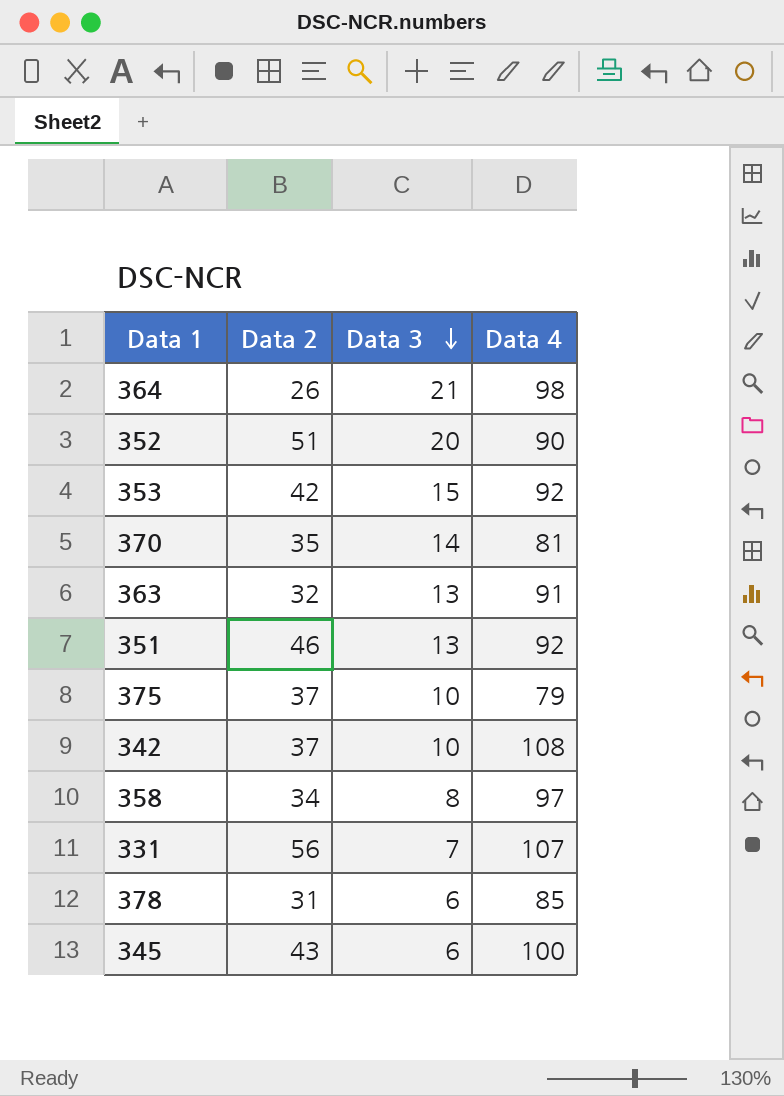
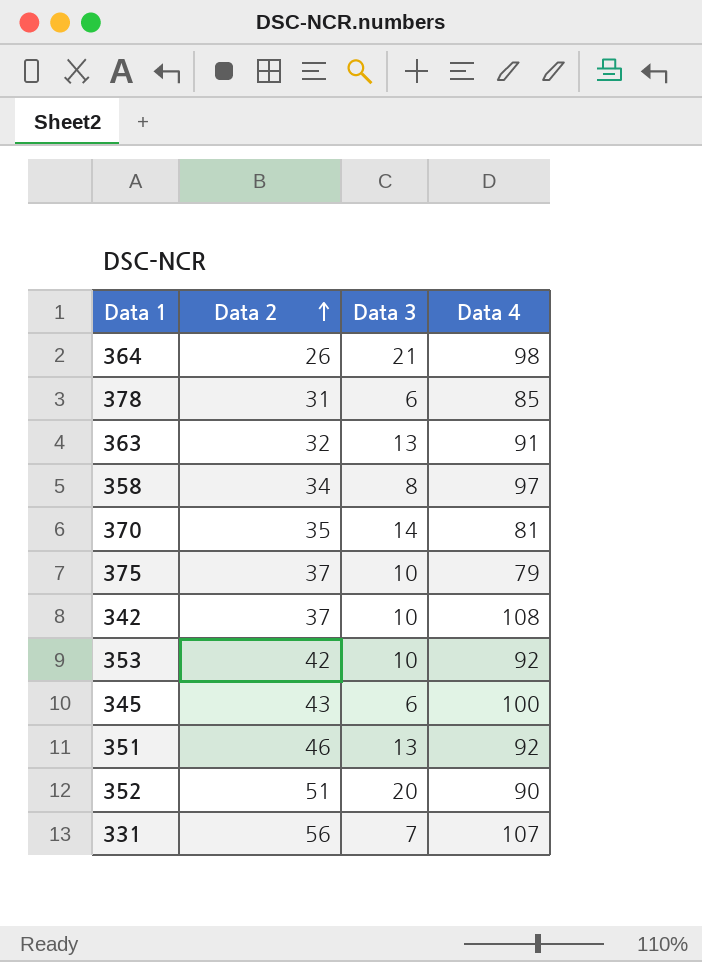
row order: Data 3 descending -> Data 2 ascending
353 | Data 3: 15 -> 10

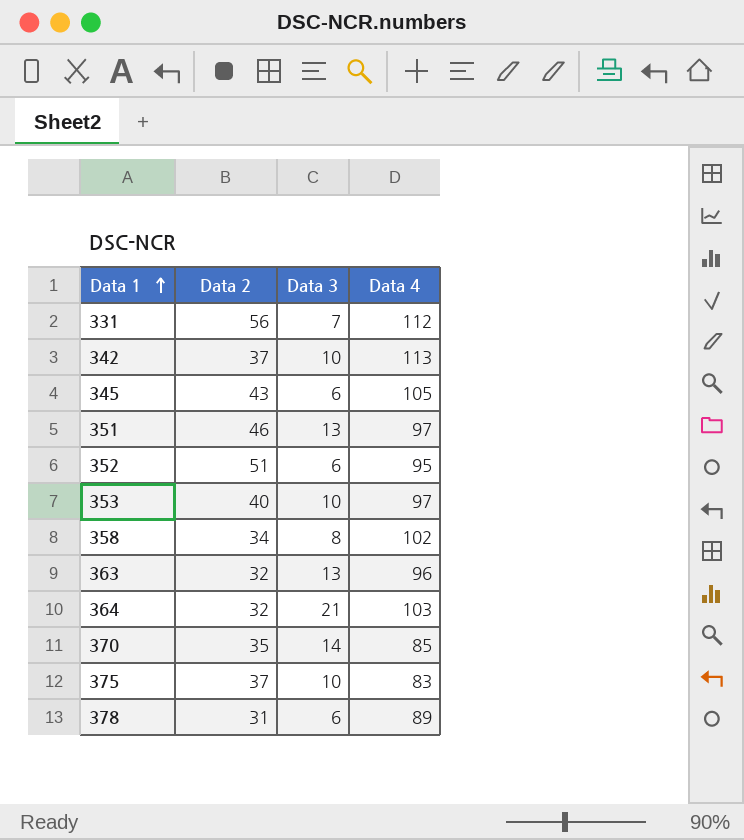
row order: Data 2 ascending -> Data 1 ascending
331 | Data 4: 107 -> 112
342 | Data 4: 108 -> 113
345 | Data 4: 100 -> 105
351 | Data 4: 92 -> 97
352 | Data 3: 20 -> 6
352 | Data 4: 90 -> 95
353 | Data 2: 42 -> 40
353 | Data 4: 92 -> 97
358 | Data 4: 97 -> 102
363 | Data 4: 91 -> 96
364 | Data 2: 26 -> 32
364 | Data 4: 98 -> 103
370 | Data 4: 81 -> 85
375 | Data 4: 79 -> 83
378 | Data 4: 85 -> 89

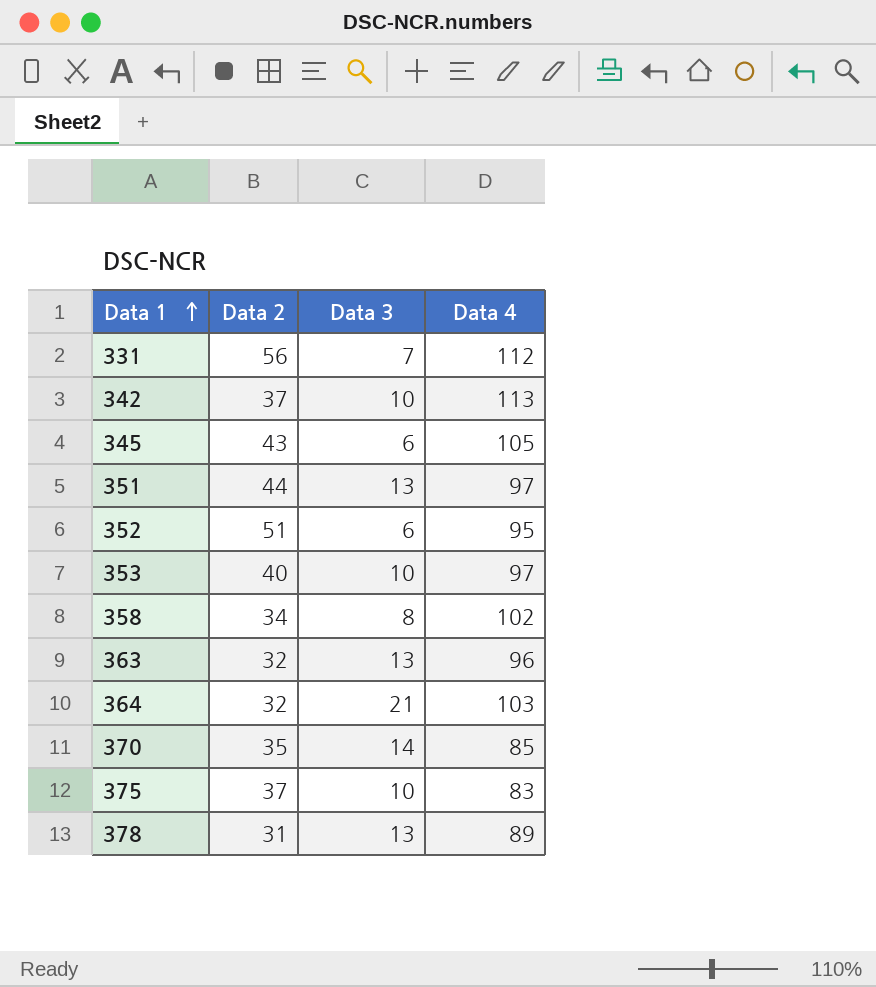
351 | Data 2: 46 -> 44
378 | Data 3: 6 -> 13

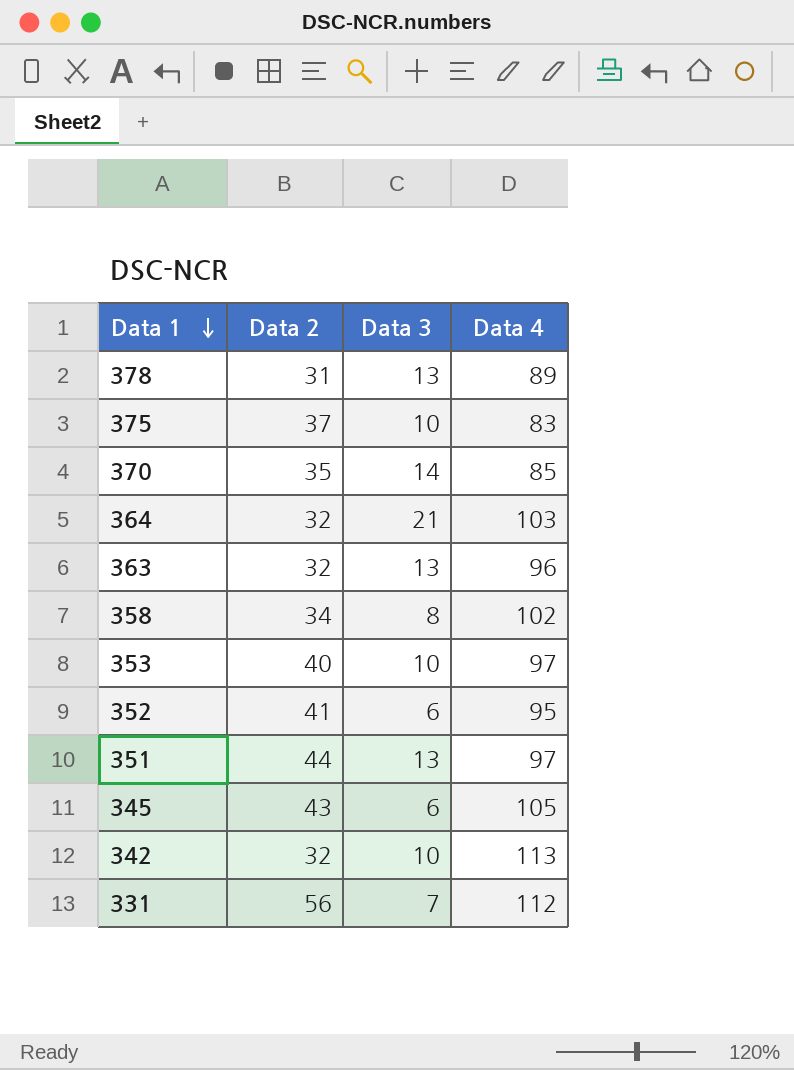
row order: Data 1 ascending -> Data 1 descending
352 | Data 2: 51 -> 41
342 | Data 2: 37 -> 32

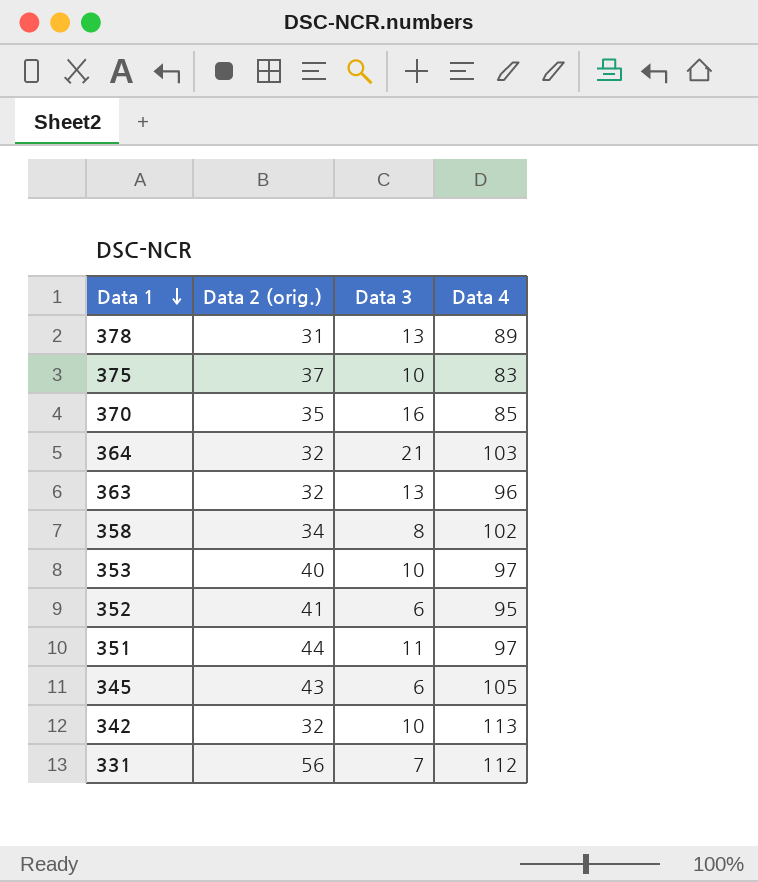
column name: Data 2 -> Data 2 (orig.)
370 | Data 3: 14 -> 16
351 | Data 3: 13 -> 11

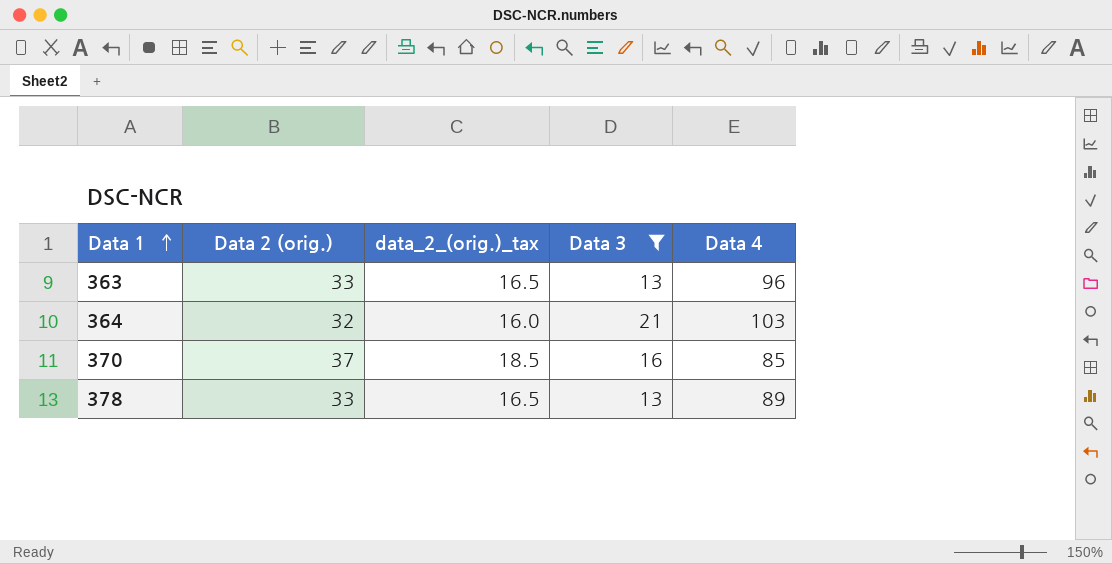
filter: none -> Data 3 >= 13
row order: Data 1 descending -> Data 1 ascending
column data_2_(orig.)_tax | formula: none -> [Data 2 (orig.)] * 0.5
363 | Data 2 (orig.): 32 -> 33
370 | Data 2 (orig.): 35 -> 37
378 | Data 2 (orig.): 31 -> 33

